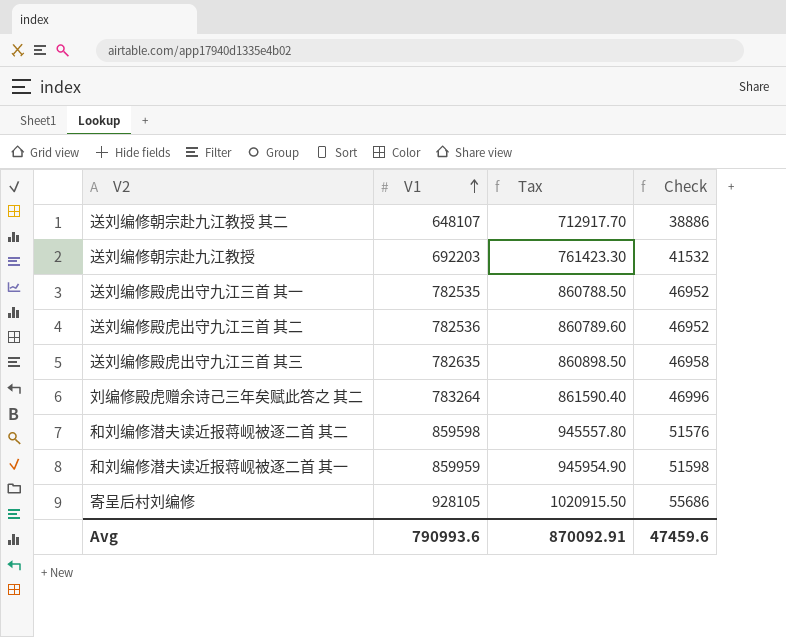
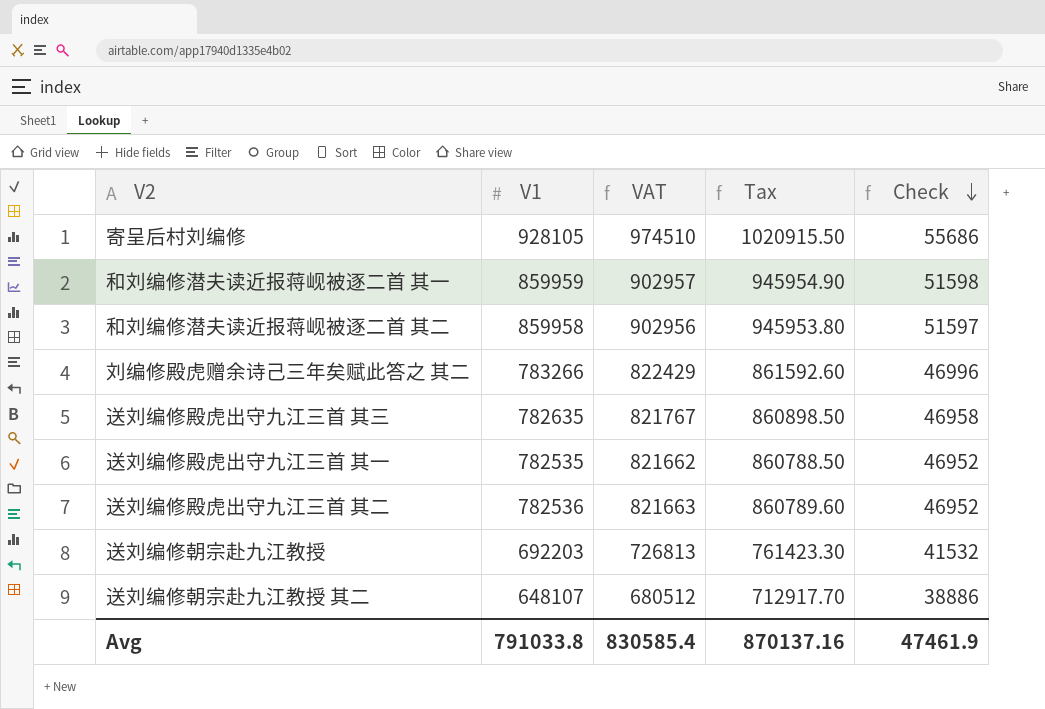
row order: V1 ascending -> Check descending
column VAT | formula: none -> [V1] * 1.05
和刘编修潜夫读近报蒋岘被逐二首 其二 | V1: 859598 -> 859958
和刘编修潜夫读近报蒋岘被逐二首 其二 | Tax: 945557.80 -> 945953.80
和刘编修潜夫读近报蒋岘被逐二首 其二 | Check: 51576 -> 51597
刘编修殿虎赠余诗己三年矣赋此答之 其二 | V1: 783264 -> 783266
刘编修殿虎赠余诗己三年矣赋此答之 其二 | Tax: 861590.40 -> 861592.60
Avg | V1: 790993.6 -> 791033.8
Avg | Tax: 870092.91 -> 870137.16
Avg | Check: 47459.6 -> 47461.9

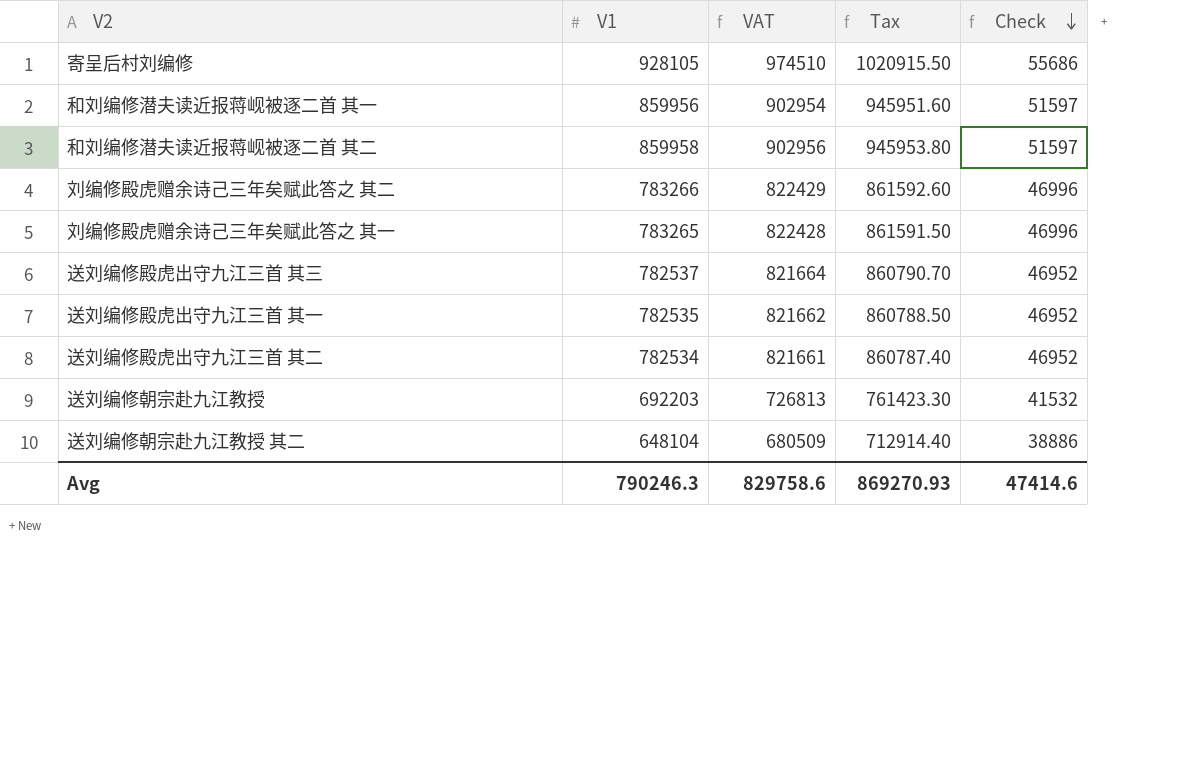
和刘编修潜夫读近报蒋岘被逐二首 其一 | V1: 859959 -> 859956
和刘编修潜夫读近报蒋岘被逐二首 其一 | VAT: 902957 -> 902954
和刘编修潜夫读近报蒋岘被逐二首 其一 | Tax: 945954.90 -> 945951.60
和刘编修潜夫读近报蒋岘被逐二首 其一 | Check: 51598 -> 51597
row 刘编修殿虎赠余诗己三年矣赋此答之 其一: none -> 783265 | 822428 | 861591.50 | 46996
送刘编修殿虎出守九江三首 其三 | V1: 782635 -> 782537
送刘编修殿虎出守九江三首 其三 | VAT: 821767 -> 821664
送刘编修殿虎出守九江三首 其三 | Tax: 860898.50 -> 860790.70
送刘编修殿虎出守九江三首 其三 | Check: 46958 -> 46952
送刘编修殿虎出守九江三首 其二 | V1: 782536 -> 782534
送刘编修殿虎出守九江三首 其二 | VAT: 821663 -> 821661
送刘编修殿虎出守九江三首 其二 | Tax: 860789.60 -> 860787.40
送刘编修朝宗赴九江教授 其二 | V1: 648107 -> 648104
送刘编修朝宗赴九江教授 其二 | VAT: 680512 -> 680509
送刘编修朝宗赴九江教授 其二 | Tax: 712917.70 -> 712914.40
Avg | V1: 791033.8 -> 790246.3
Avg | VAT: 830585.4 -> 829758.6
Avg | Tax: 870137.16 -> 869270.93
Avg | Check: 47461.9 -> 47414.6

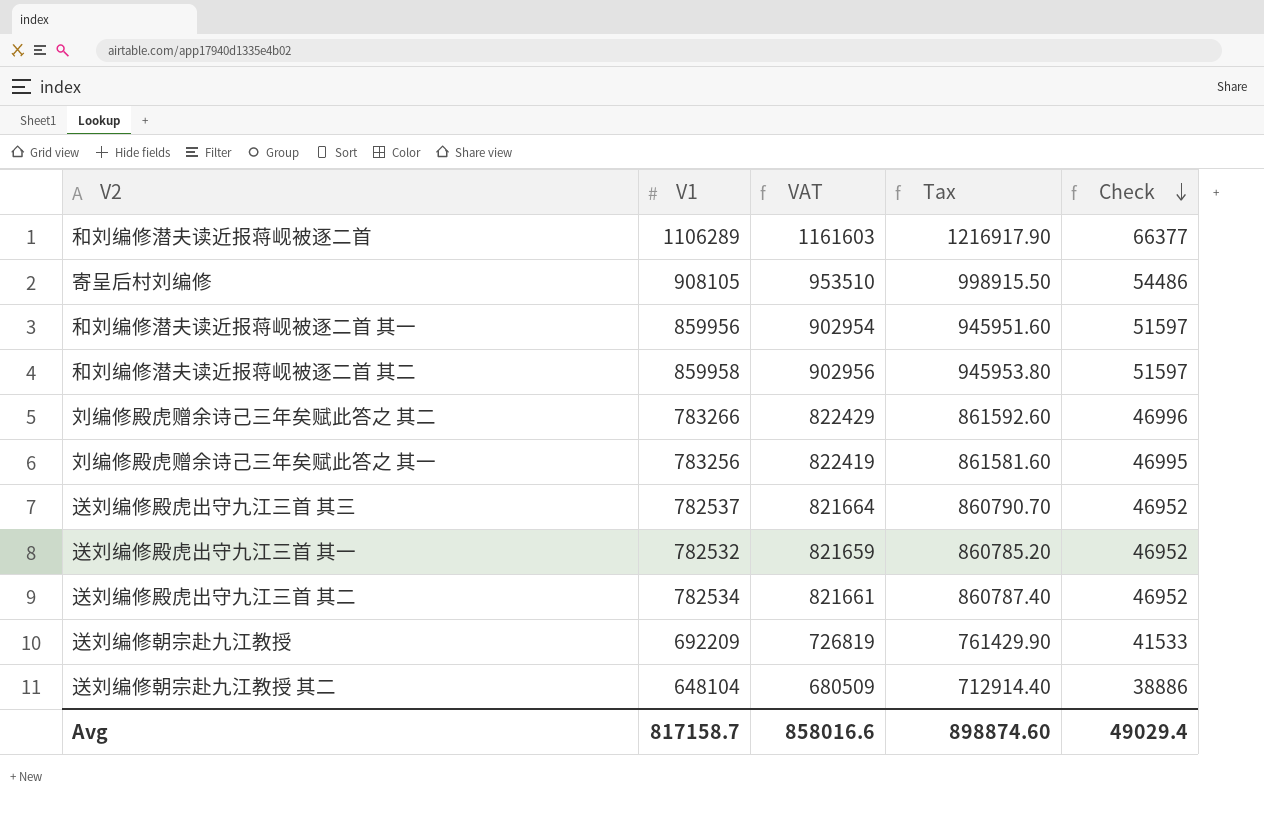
row 和刘编修潜夫读近报蒋岘被逐二首: none -> 1106289 | 1161603 | 1216917.90 | 66377
寄呈后村刘编修 | V1: 928105 -> 908105
寄呈后村刘编修 | VAT: 974510 -> 953510
寄呈后村刘编修 | Tax: 1020915.50 -> 998915.50
寄呈后村刘编修 | Check: 55686 -> 54486
刘编修殿虎赠余诗己三年矣赋此答之 其一 | V1: 783265 -> 783256
刘编修殿虎赠余诗己三年矣赋此答之 其一 | VAT: 822428 -> 822419
刘编修殿虎赠余诗己三年矣赋此答之 其一 | Tax: 861591.50 -> 861581.60
刘编修殿虎赠余诗己三年矣赋此答之 其一 | Check: 46996 -> 46995
送刘编修殿虎出守九江三首 其一 | V1: 782535 -> 782532
送刘编修殿虎出守九江三首 其一 | VAT: 821662 -> 821659
送刘编修殿虎出守九江三首 其一 | Tax: 860788.50 -> 860785.20
送刘编修朝宗赴九江教授 | V1: 692203 -> 692209
送刘编修朝宗赴九江教授 | VAT: 726813 -> 726819
送刘编修朝宗赴九江教授 | Tax: 761423.30 -> 761429.90
送刘编修朝宗赴九江教授 | Check: 41532 -> 41533
Avg | V1: 790246.3 -> 817158.7
Avg | VAT: 829758.6 -> 858016.6
Avg | Tax: 869270.93 -> 898874.60
Avg | Check: 47414.6 -> 49029.4

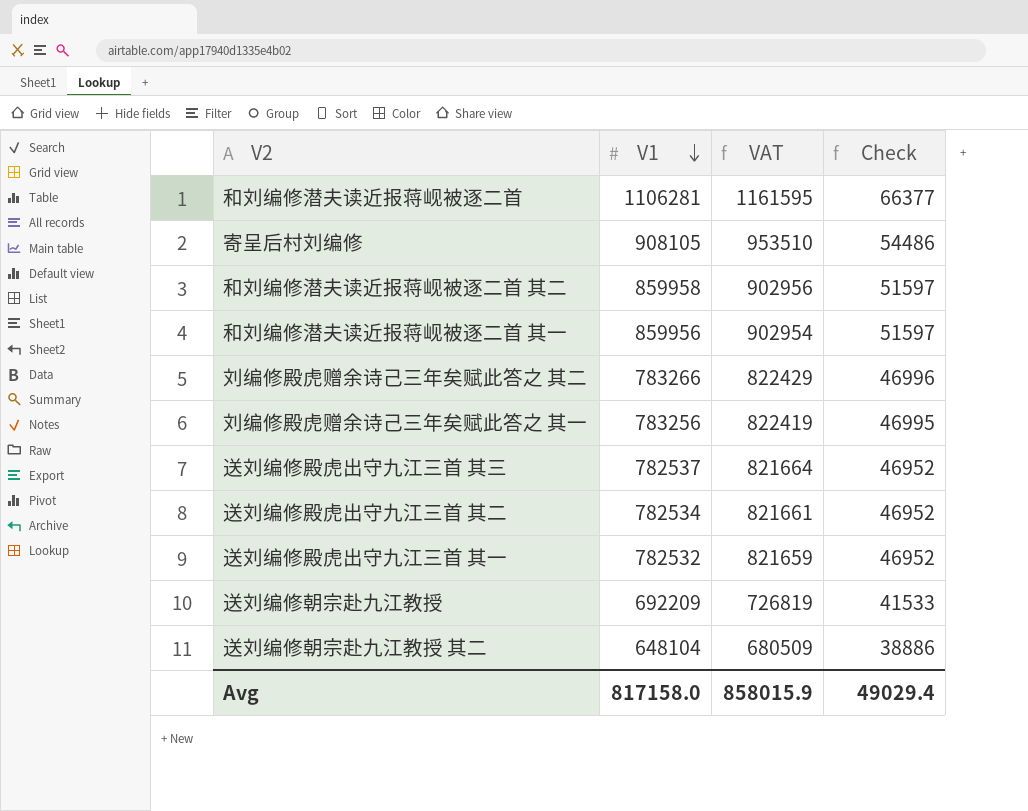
row order: Check descending -> V1 descending
column Tax | formula: [V1] * 1.1 -> none
和刘编修潜夫读近报蒋岘被逐二首 | V1: 1106289 -> 1106281
和刘编修潜夫读近报蒋岘被逐二首 | VAT: 1161603 -> 1161595
Avg | V1: 817158.7 -> 817158.0
Avg | VAT: 858016.6 -> 858015.9

